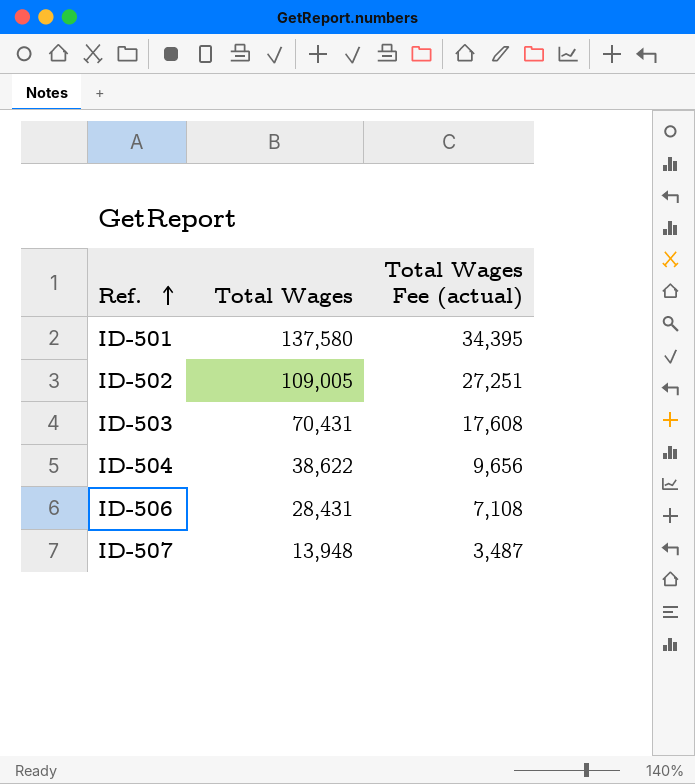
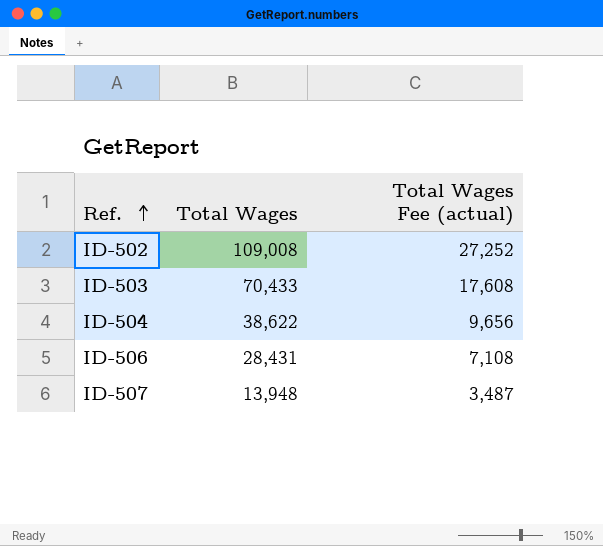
row ID-501: 137,580 | 34,395 -> none
ID-502 | Total Wages: 109,005 -> 109,008
ID-502 | Total Wages Fee (actual): 27,251 -> 27,252
ID-503 | Total Wages: 70,431 -> 70,433

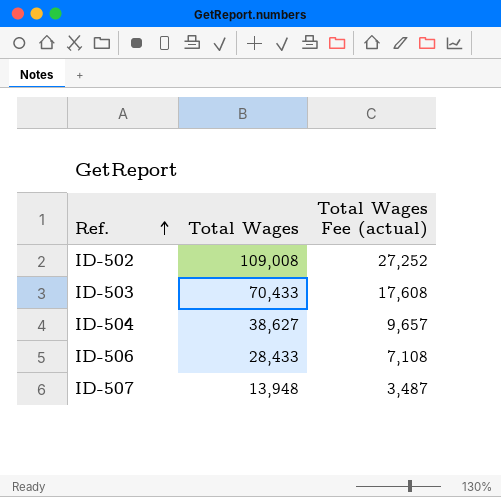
ID-504 | Total Wages: 38,622 -> 38,627
ID-504 | Total Wages Fee (actual): 9,656 -> 9,657
ID-506 | Total Wages: 28,431 -> 28,433

